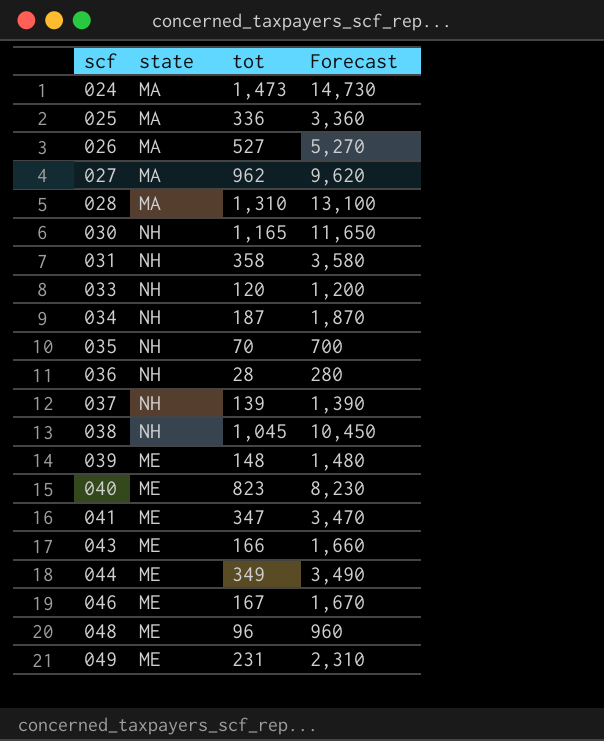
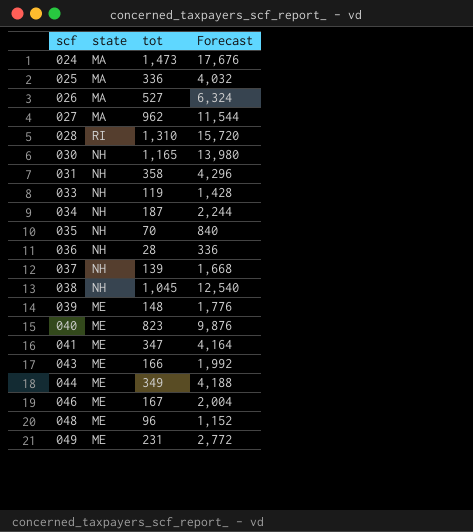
column Forecast | formula: [tot] * 10 -> [tot] * 12
028 | state: MA -> RI
033 | tot: 120 -> 119

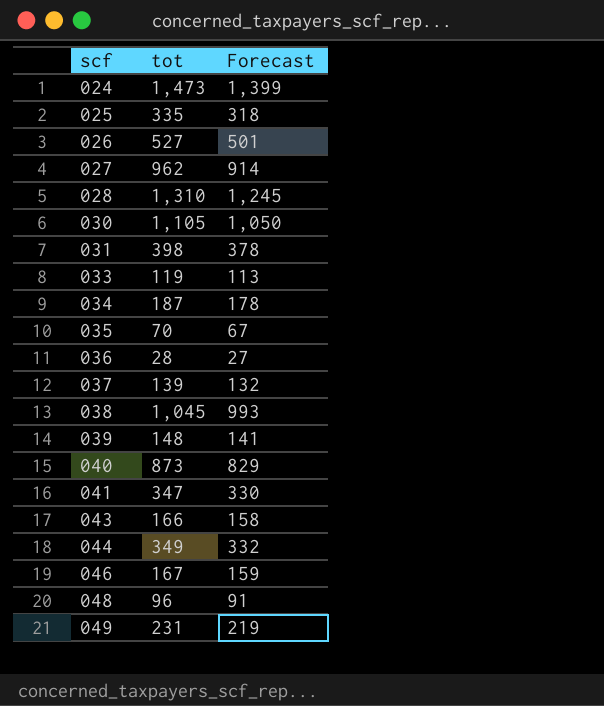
column state | position: 2 -> none
column Forecast | formula: [tot] * 12 -> [tot] * 0.95
025 | tot: 336 -> 335
030 | tot: 1,165 -> 1,105
031 | tot: 358 -> 398
040 | tot: 823 -> 873

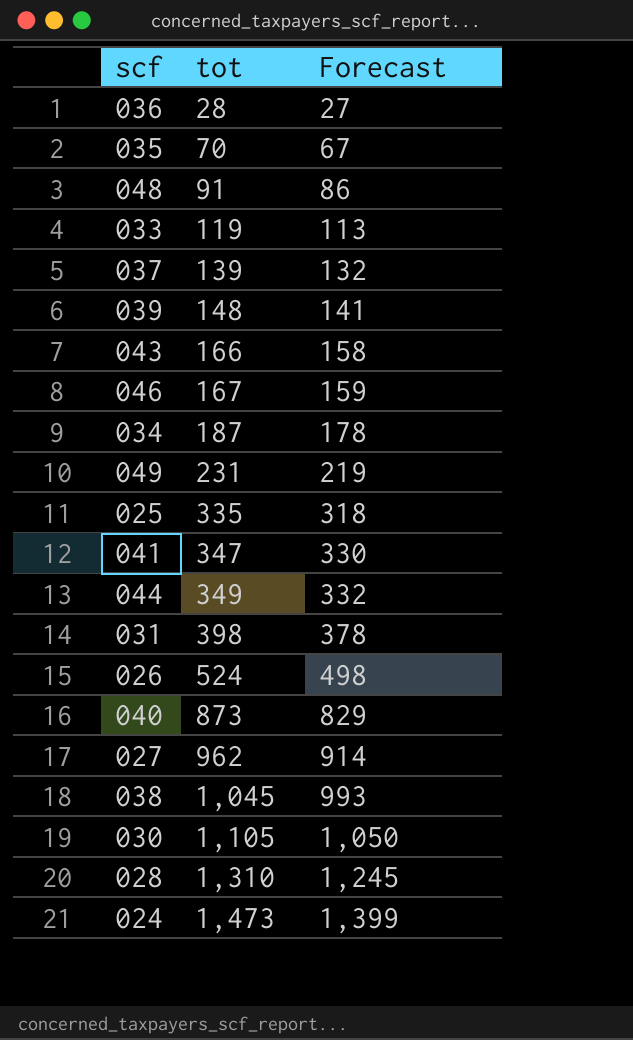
row order: scf ascending -> tot ascending
048 | tot: 96 -> 91
048 | Forecast: 91 -> 86
026 | tot: 527 -> 524
026 | Forecast: 501 -> 498

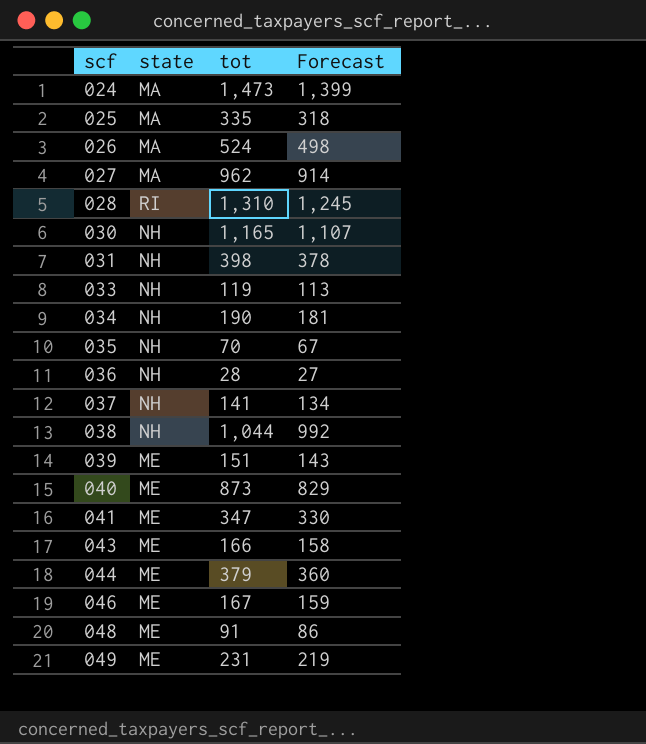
row order: tot ascending -> scf ascending
column state | position: none -> 2
030 | tot: 1,105 -> 1,165
030 | Forecast: 1,050 -> 1,107
034 | tot: 187 -> 190
034 | Forecast: 178 -> 181
037 | tot: 139 -> 141
037 | Forecast: 132 -> 134
038 | tot: 1,045 -> 1,044
038 | Forecast: 993 -> 992
039 | tot: 148 -> 151
039 | Forecast: 141 -> 143
044 | tot: 349 -> 379
044 | Forecast: 332 -> 360

